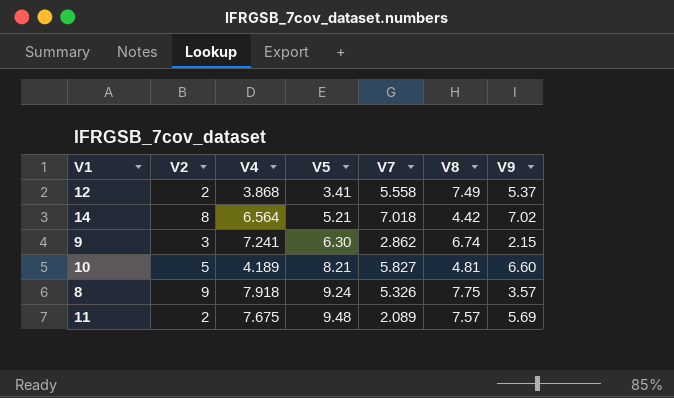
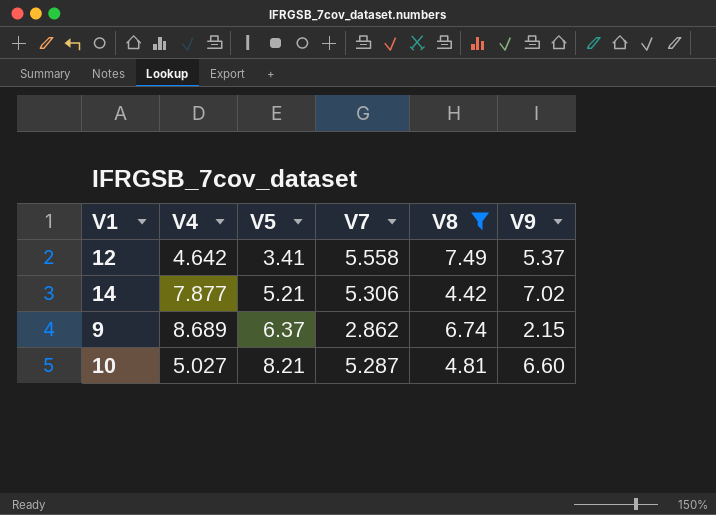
filter: none -> V8 <= 7.49
column V2 | position: 2 -> none
12 | V4: 3.868 -> 4.642
14 | V4: 6.564 -> 7.877
14 | V7: 7.018 -> 5.306
9 | V4: 7.241 -> 8.689
9 | V5: 6.30 -> 6.37
10 | V4: 4.189 -> 5.027
10 | V7: 5.827 -> 5.287

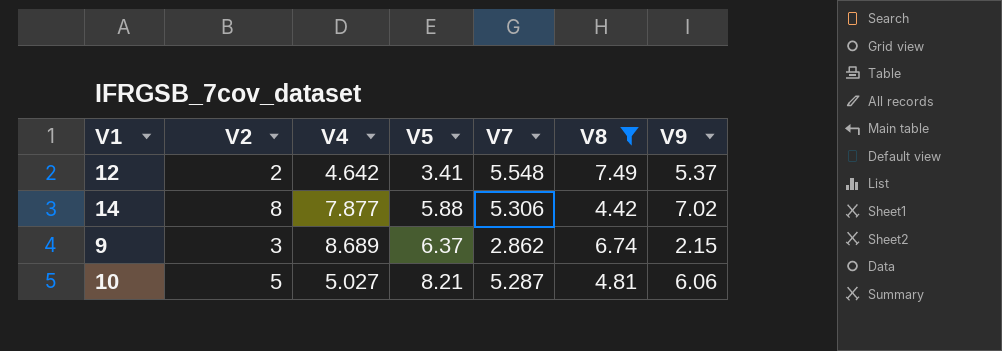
column V2 | position: none -> 2
12 | V7: 5.558 -> 5.548
14 | V5: 5.21 -> 5.88
10 | V9: 6.60 -> 6.06

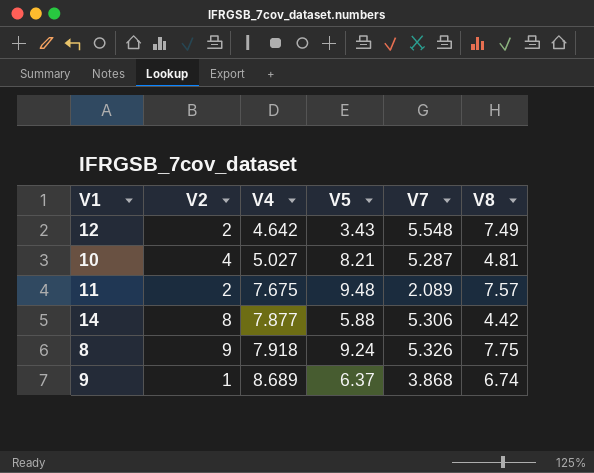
filter: V8 <= 7.49 -> none
row order: V5 ascending -> V4 ascending
column V9 | position: 7 -> none
12 | V5: 3.41 -> 3.43
10 | V2: 5 -> 4
9 | V2: 3 -> 1
9 | V7: 2.862 -> 3.868

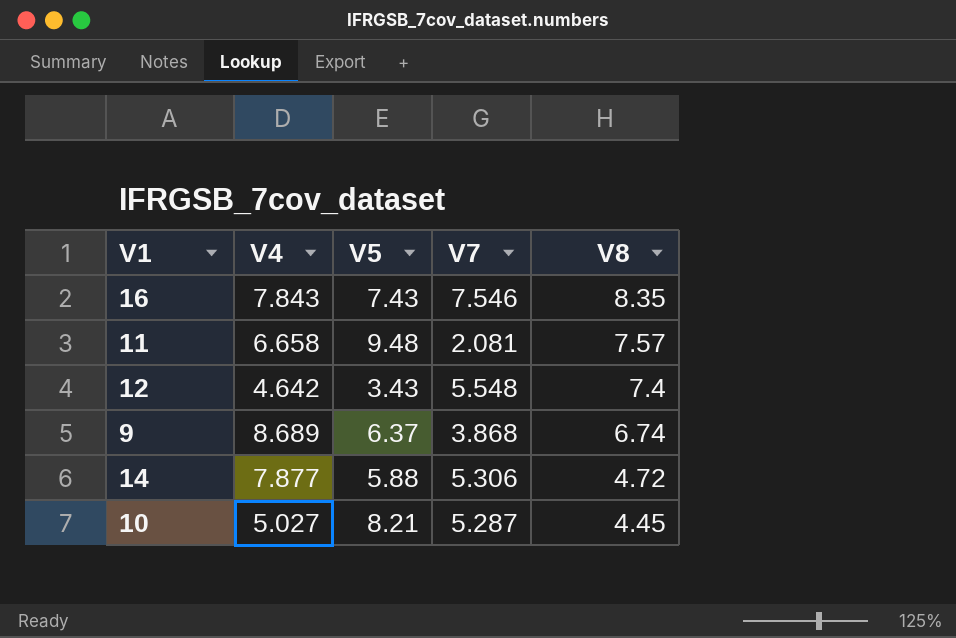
row order: V4 ascending -> V8 descending
column V2 | position: 2 -> none
row 8: 9 | 7.918 | 9.24 | 5.326 | 7.75 -> none
row 16: none -> 7.843 | 7.43 | 7.546 | 8.35
11 | V4: 7.675 -> 6.658
11 | V7: 2.089 -> 2.081
12 | V8: 7.49 -> 7.4
14 | V8: 4.42 -> 4.72
10 | V8: 4.81 -> 4.45

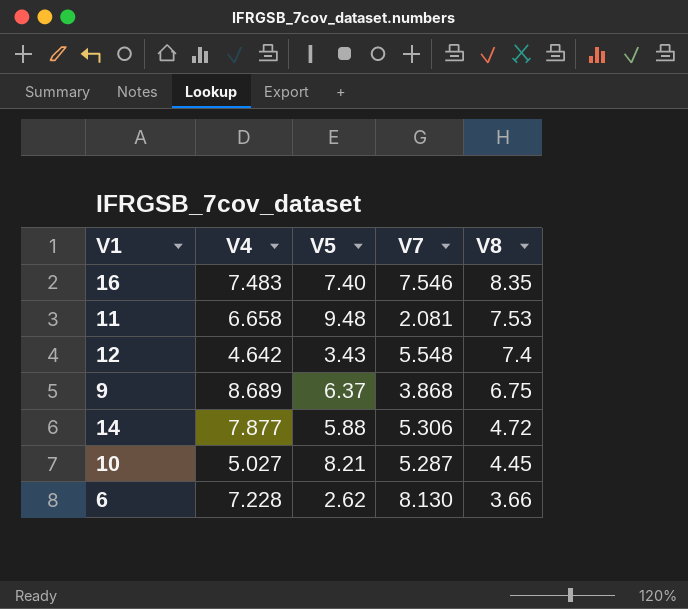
16 | V4: 7.843 -> 7.483
16 | V5: 7.43 -> 7.40
11 | V8: 7.57 -> 7.53
9 | V8: 6.74 -> 6.75
row 6: none -> 7.228 | 2.62 | 8.130 | 3.66

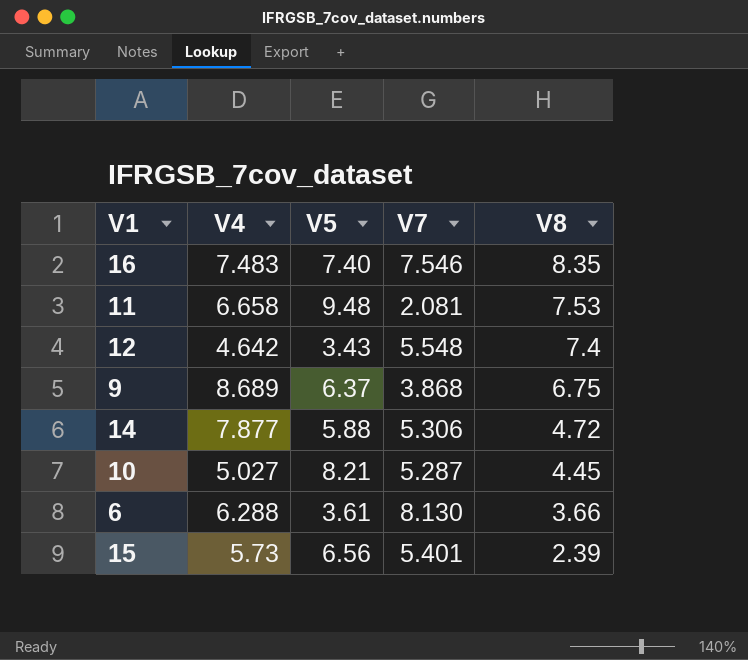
6 | V4: 7.228 -> 6.288
6 | V5: 2.62 -> 3.61
row 15: none -> 5.73 | 6.56 | 5.401 | 2.39

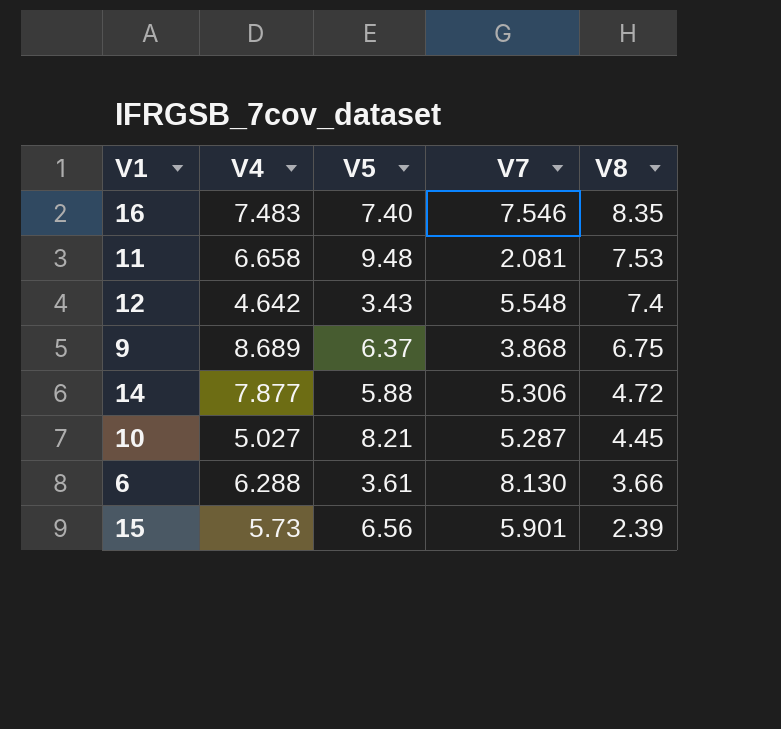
15 | V7: 5.401 -> 5.901

